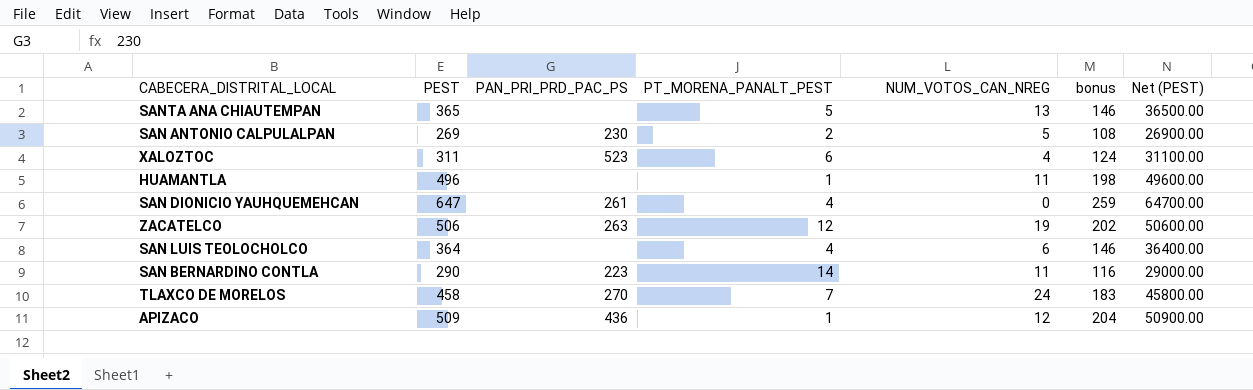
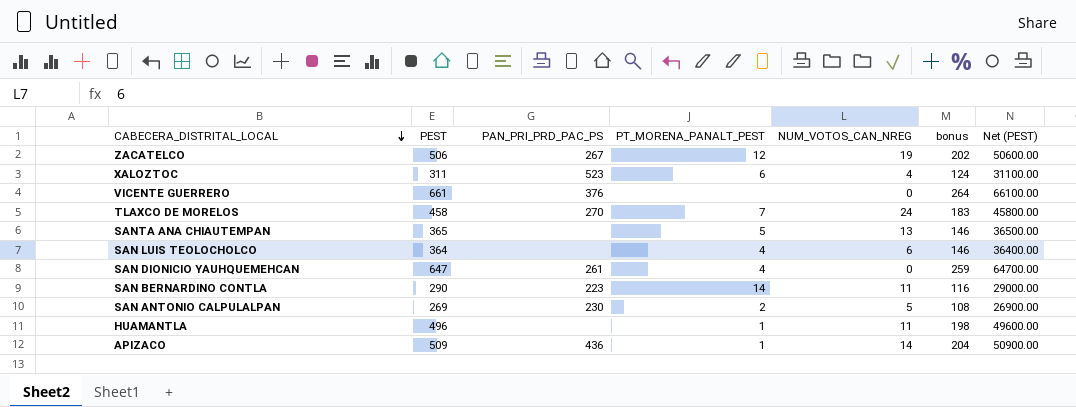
row order: none -> CABECERA_DISTRITAL_LOCAL descending
ZACATELCO | PAN_PRI_PRD_PAC_PS: 263 -> 267
row VICENTE GUERRERO: none -> 661 | 376 | none | 0 | 264 | 66100.00
APIZACO | NUM_VOTOS_CAN_NREG: 12 -> 14

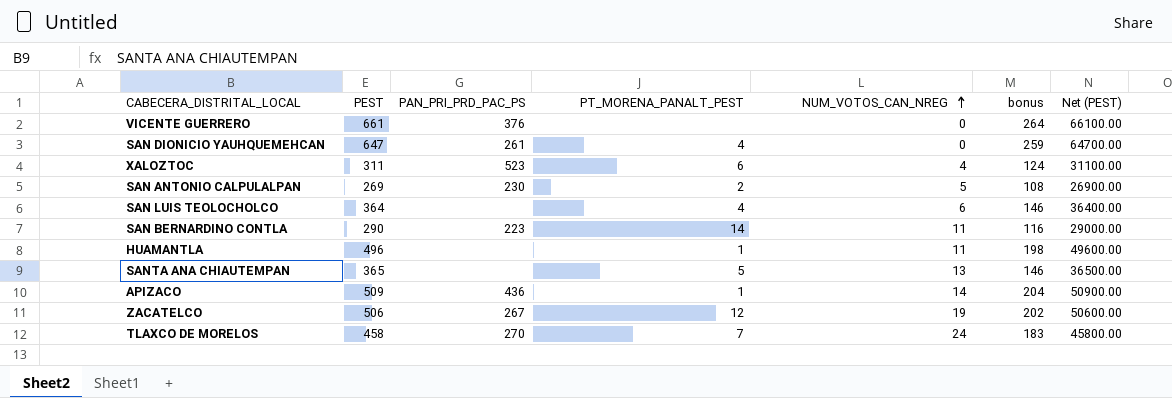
row order: CABECERA_DISTRITAL_LOCAL descending -> NUM_VOTOS_CAN_NREG ascending

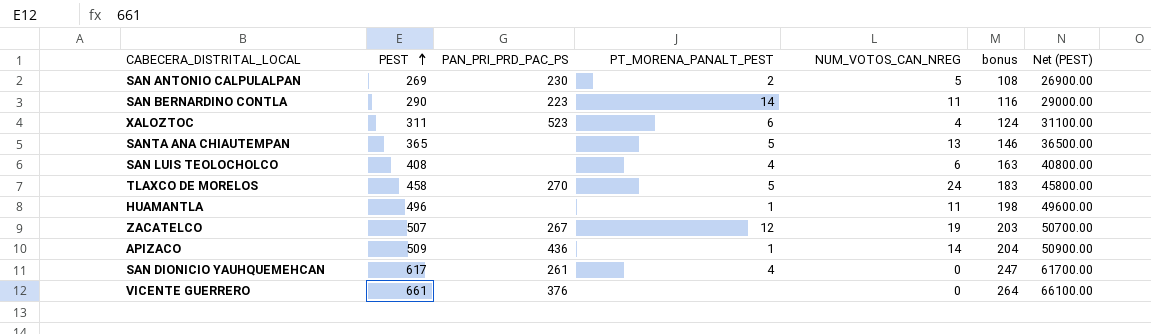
row order: NUM_VOTOS_CAN_NREG ascending -> PEST ascending
SAN LUIS TEOLOCHOLCO | PEST: 364 -> 408
SAN LUIS TEOLOCHOLCO | bonus: 146 -> 163
SAN LUIS TEOLOCHOLCO | Net (PEST): 36400.00 -> 40800.00
TLAXCO DE MORELOS | PT_MORENA_PANALT_PEST: 7 -> 5
ZACATELCO | PEST: 506 -> 507
ZACATELCO | bonus: 202 -> 203
ZACATELCO | Net (PEST): 50600.00 -> 50700.00
SAN DIONICIO YAUHQUEMEHCAN | PEST: 647 -> 617
SAN DIONICIO YAUHQUEMEHCAN | bonus: 259 -> 247
SAN DIONICIO YAUHQUEMEHCAN | Net (PEST): 64700.00 -> 61700.00

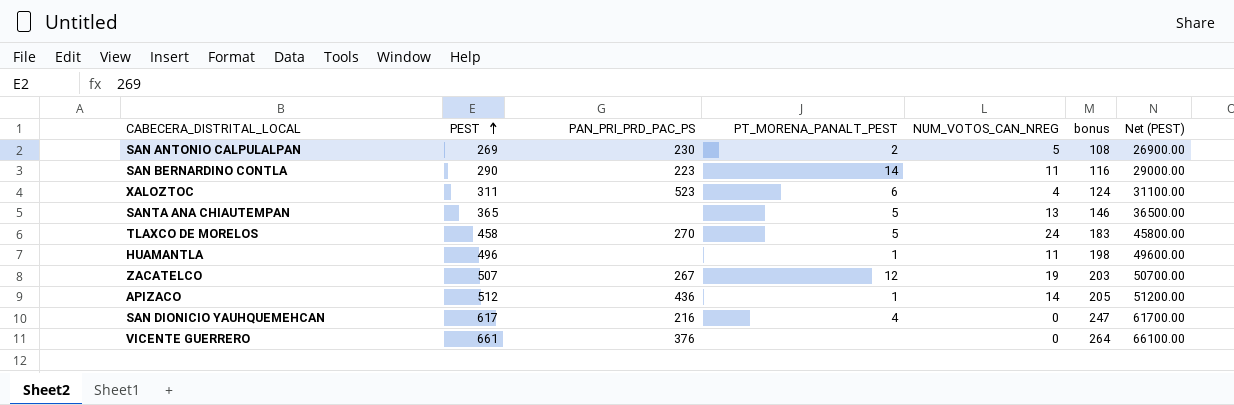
row SAN LUIS TEOLOCHOLCO: 408 | none | 4 | 6 | 163 | 40800.00 -> none
APIZACO | PEST: 509 -> 512
APIZACO | bonus: 204 -> 205
APIZACO | Net (PEST): 50900.00 -> 51200.00
SAN DIONICIO YAUHQUEMEHCAN | PAN_PRI_PRD_PAC_PS: 261 -> 216

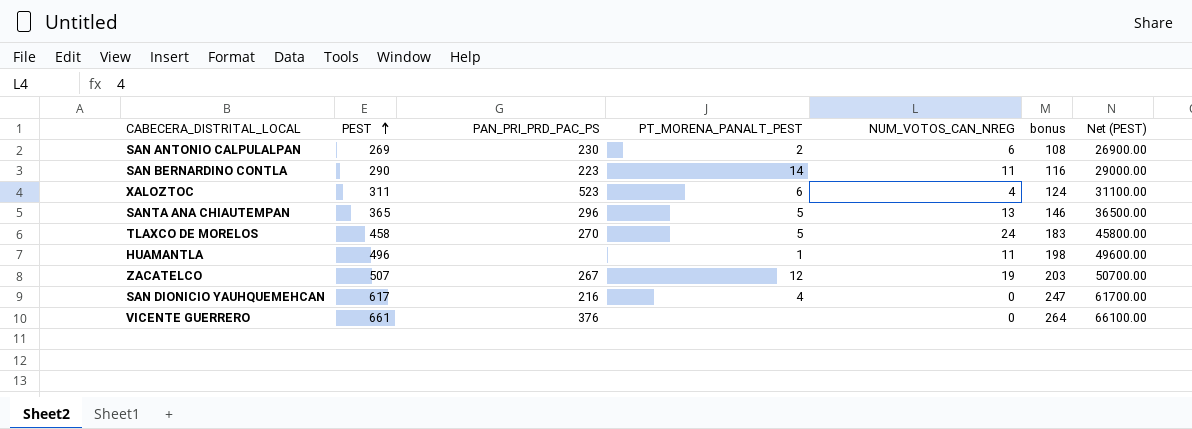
row APIZACO: 512 | 436 | 1 | 14 | 205 | 51200.00 -> none
SAN ANTONIO CALPULALPAN | NUM_VOTOS_CAN_NREG: 5 -> 6
SANTA ANA CHIAUTEMPAN | PAN_PRI_PRD_PAC_PS: none -> 296

